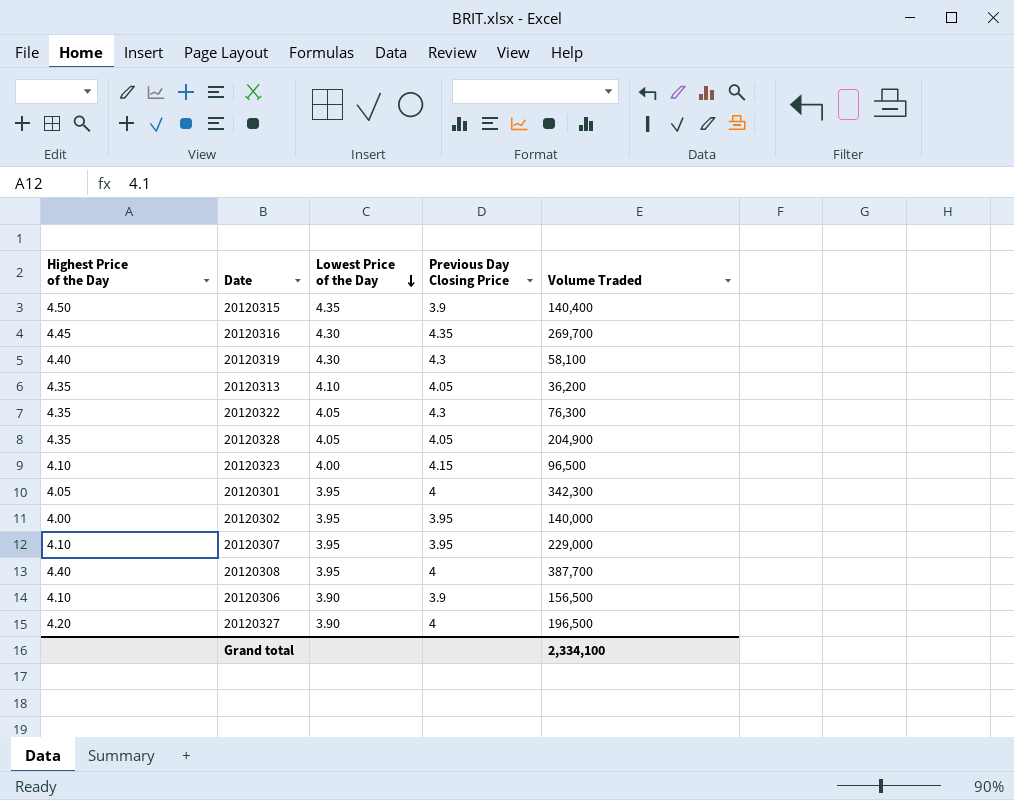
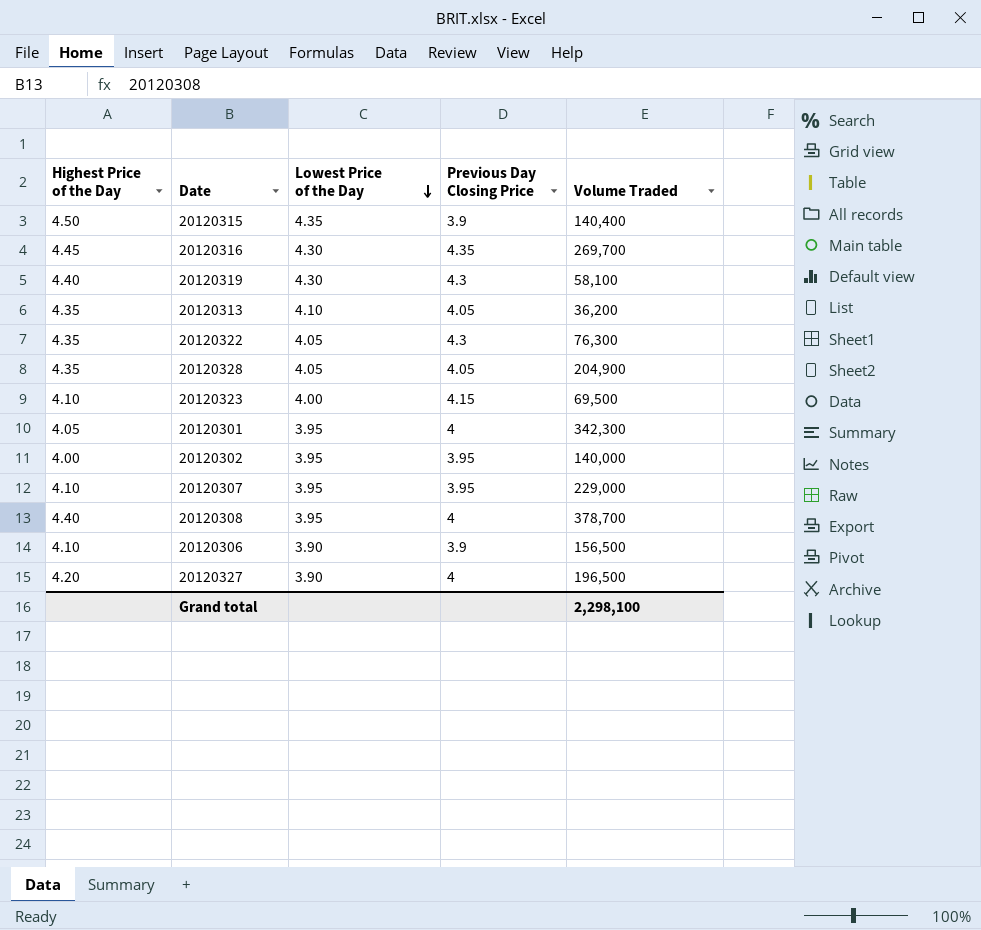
20120323 | Volume Traded: 96,500 -> 69,500
20120308 | Volume Traded: 387,700 -> 378,700
Grand total | Volume Traded: 2,334,100 -> 2,298,100

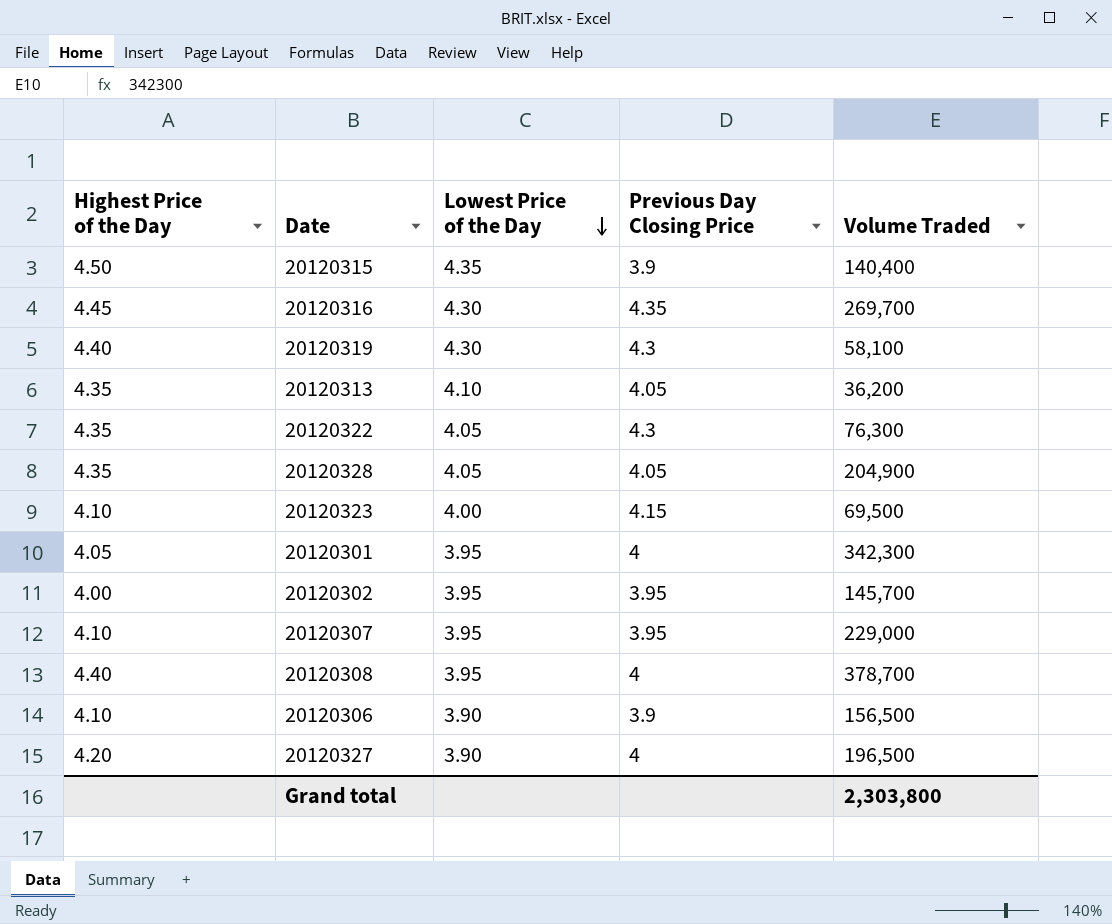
20120302 | Volume Traded: 140,000 -> 145,700
Grand total | Volume Traded: 2,298,100 -> 2,303,800

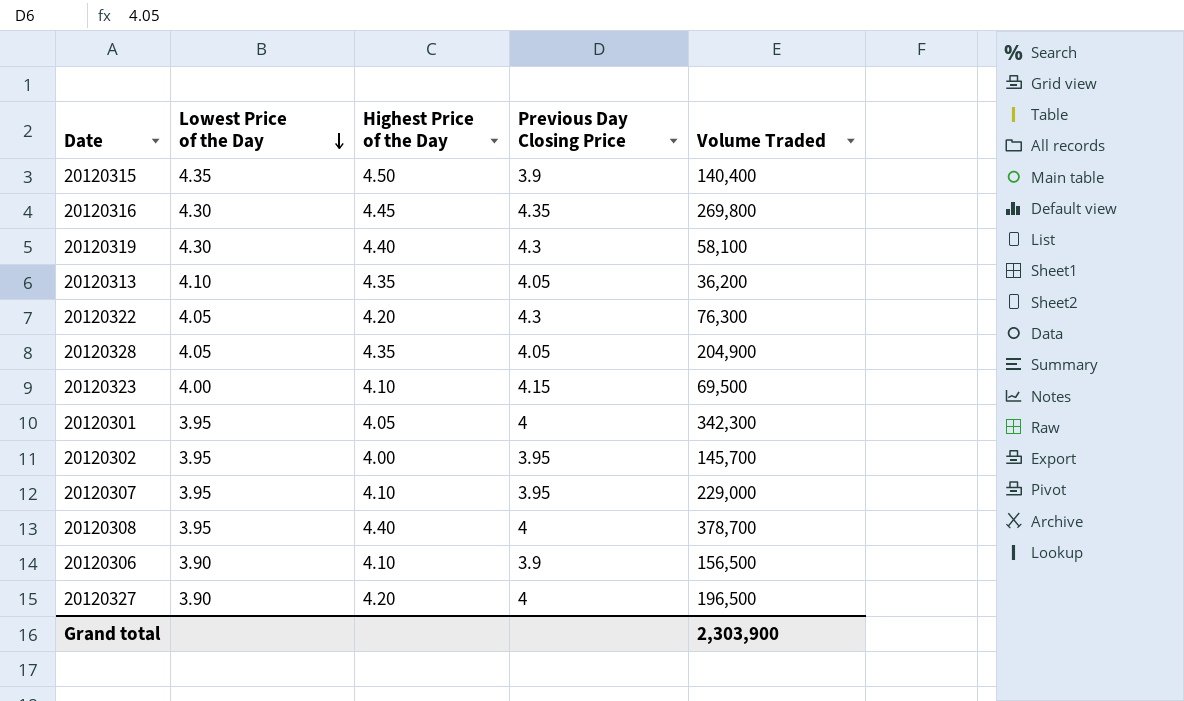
column Highest Price of the Day | position: 1 -> 3
20120316 | Volume Traded: 269,700 -> 269,800
20120322 | Highest Price of the Day: 4.35 -> 4.20
Grand total | Volume Traded: 2,303,800 -> 2,303,900

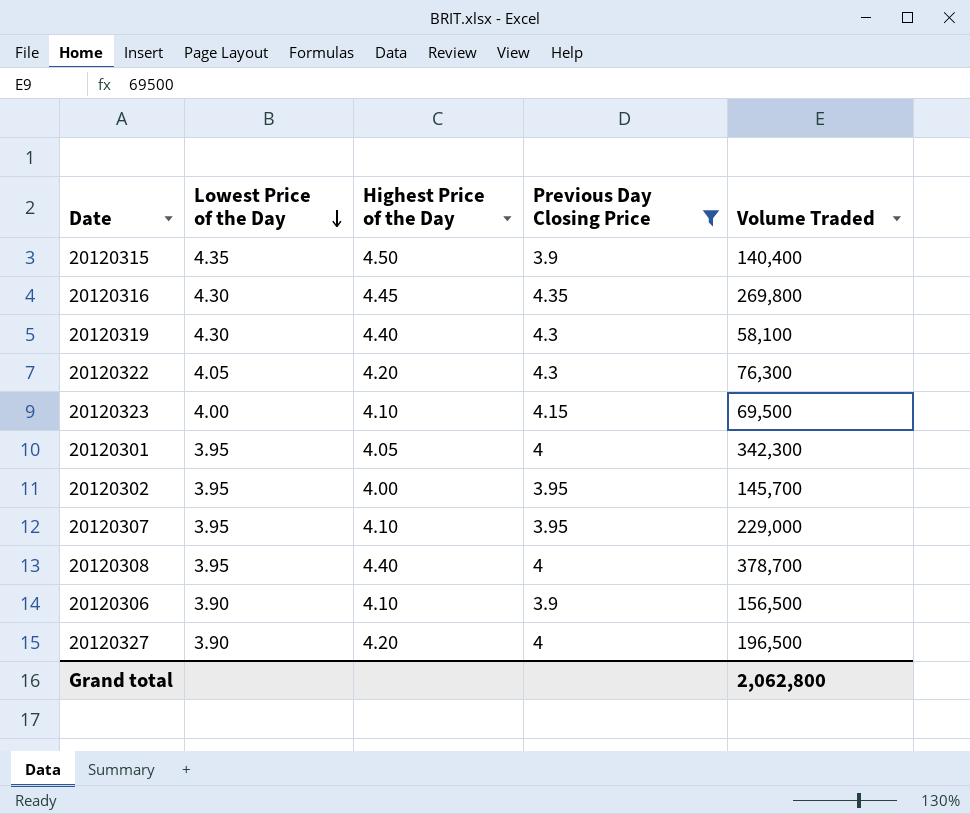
filter: none -> Previous Day Closing Price != 4.05
Grand total | Volume Traded: 2,303,900 -> 2,062,800

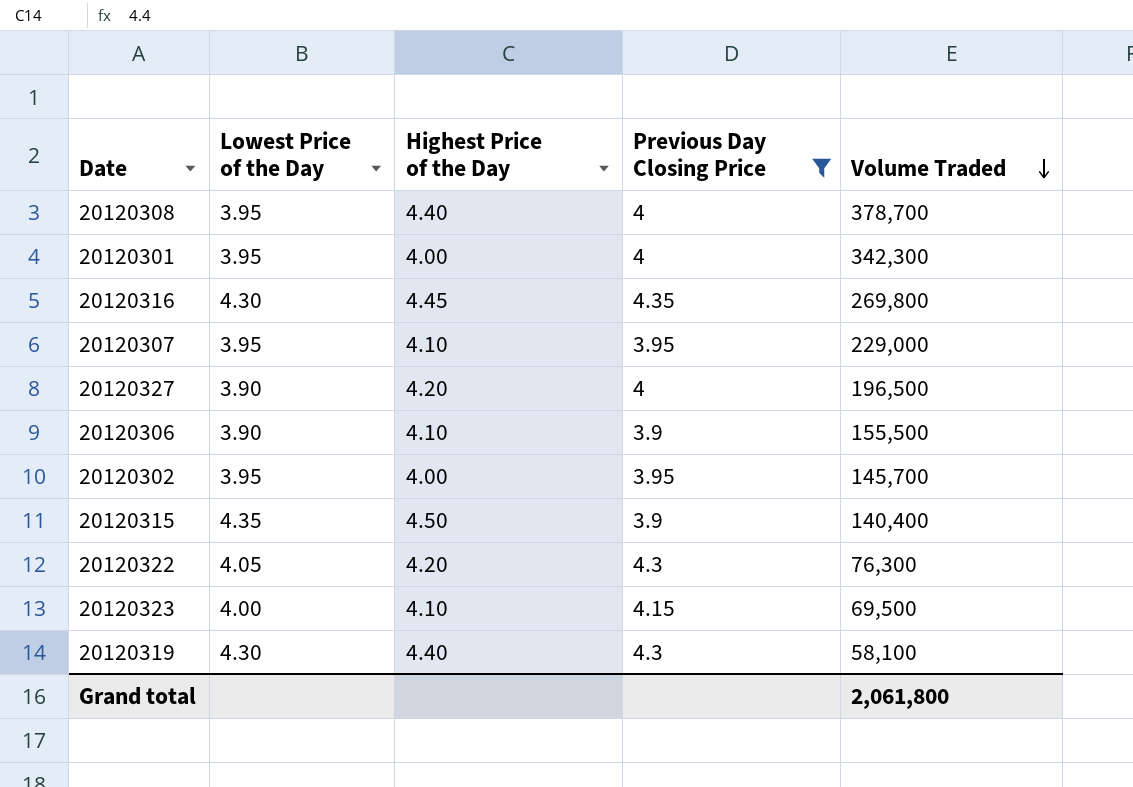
row order: Lowest Price of the Day descending -> Volume Traded descending
20120301 | Highest Price of the Day: 4.05 -> 4.00
20120306 | Volume Traded: 156,500 -> 155,500
Grand total | Volume Traded: 2,062,800 -> 2,061,800

